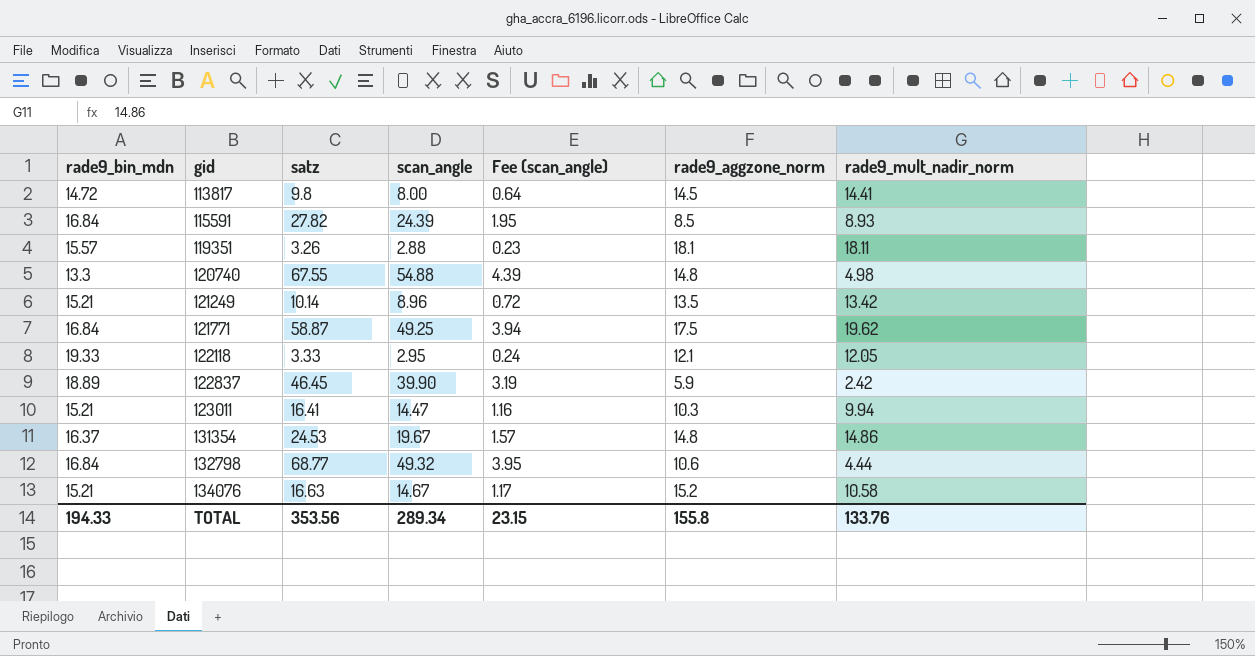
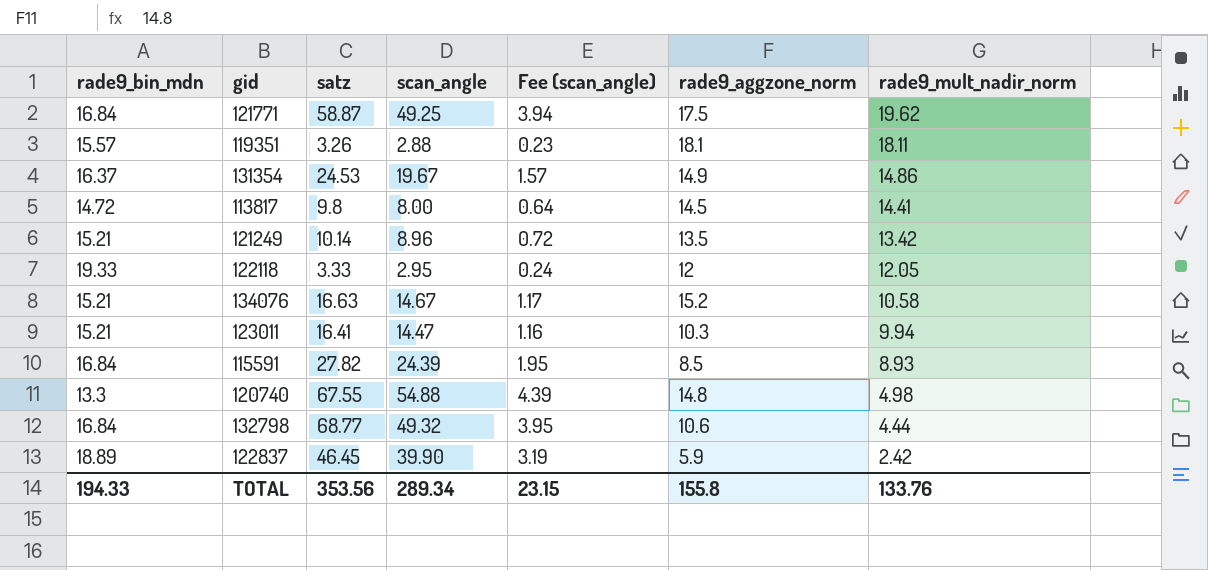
row order: gid ascending -> rade9_mult_nadir_norm descending
131354 | rade9_aggzone_norm: 14.8 -> 14.9
122118 | rade9_aggzone_norm: 12.1 -> 12

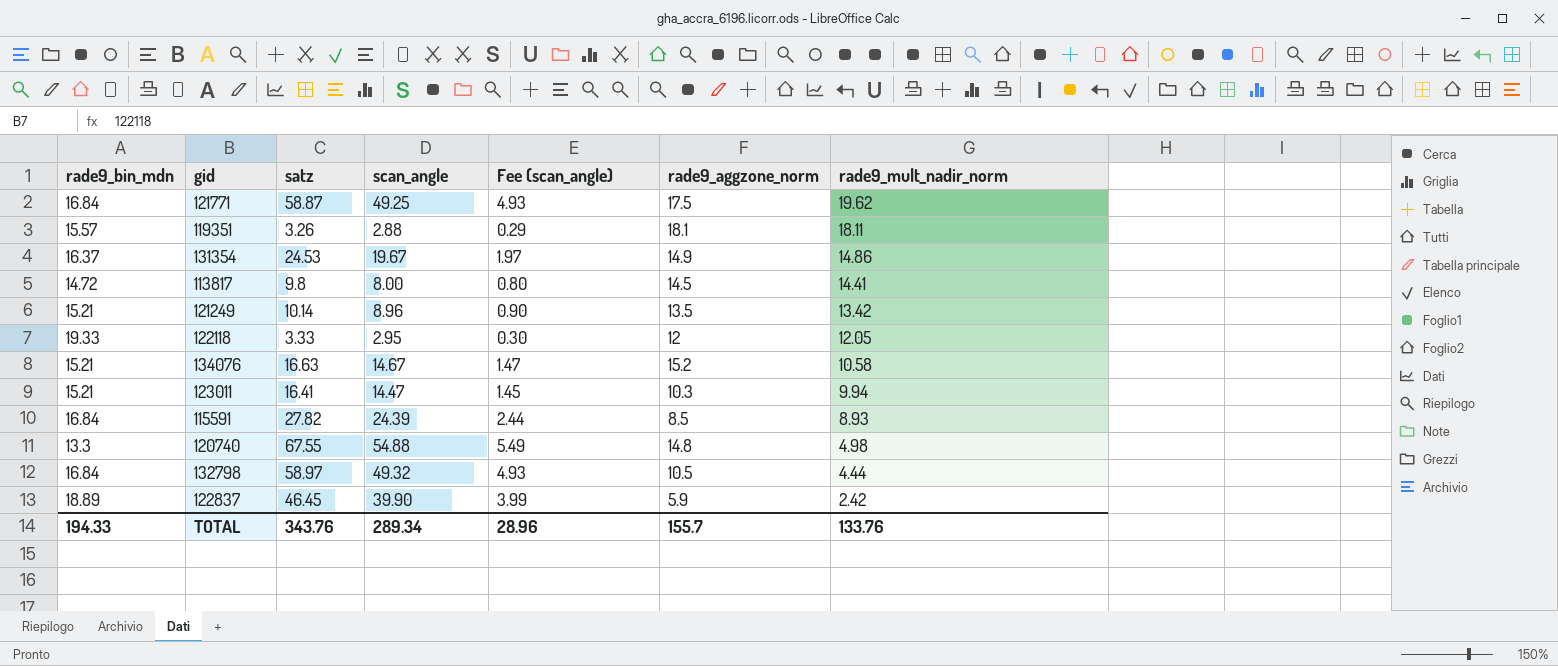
column Fee (scan_angle) | formula: [scan_angle] * 0.08 -> [scan_angle] * 0.1
132798 | satz: 68.77 -> 58.97
132798 | rade9_aggzone_norm: 10.6 -> 10.5
TOTAL | satz: 353.56 -> 343.76
TOTAL | Fee (scan_angle): 23.15 -> 28.96
TOTAL | rade9_aggzone_norm: 155.8 -> 155.7

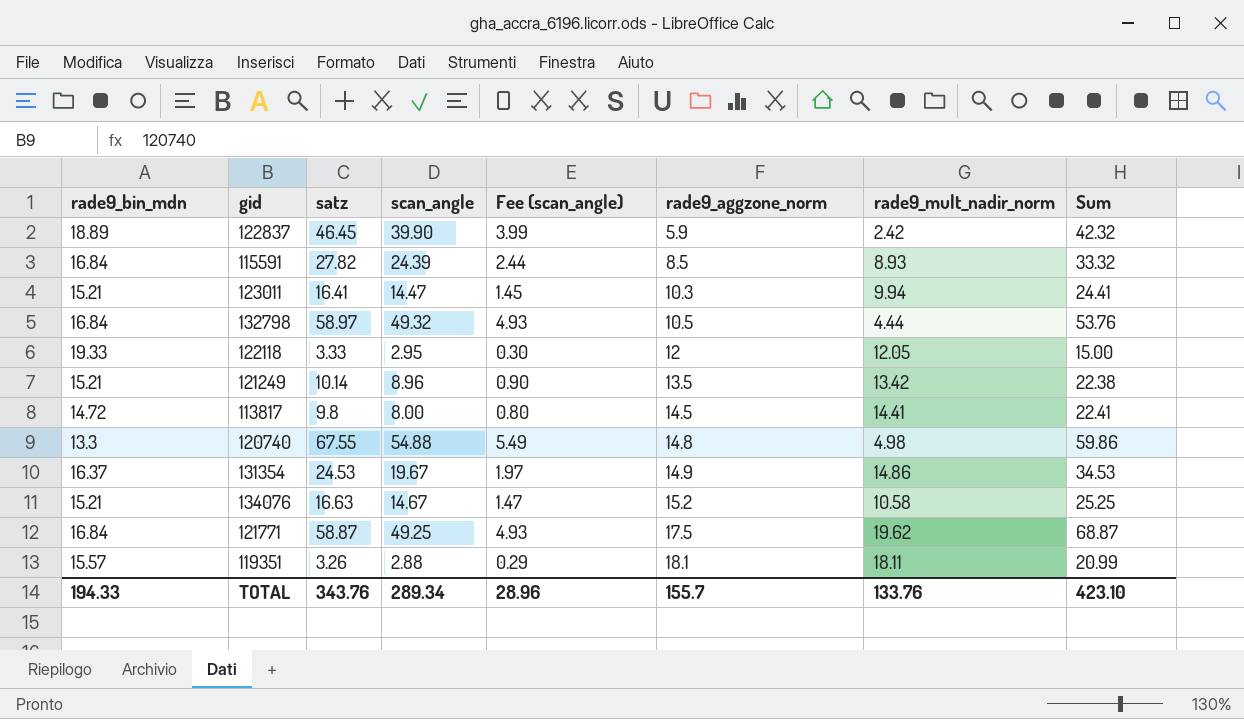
row order: rade9_mult_nadir_norm descending -> rade9_aggzone_norm ascending
column Sum | formula: none -> [scan_angle] + [rade9_mult_nadir_norm]

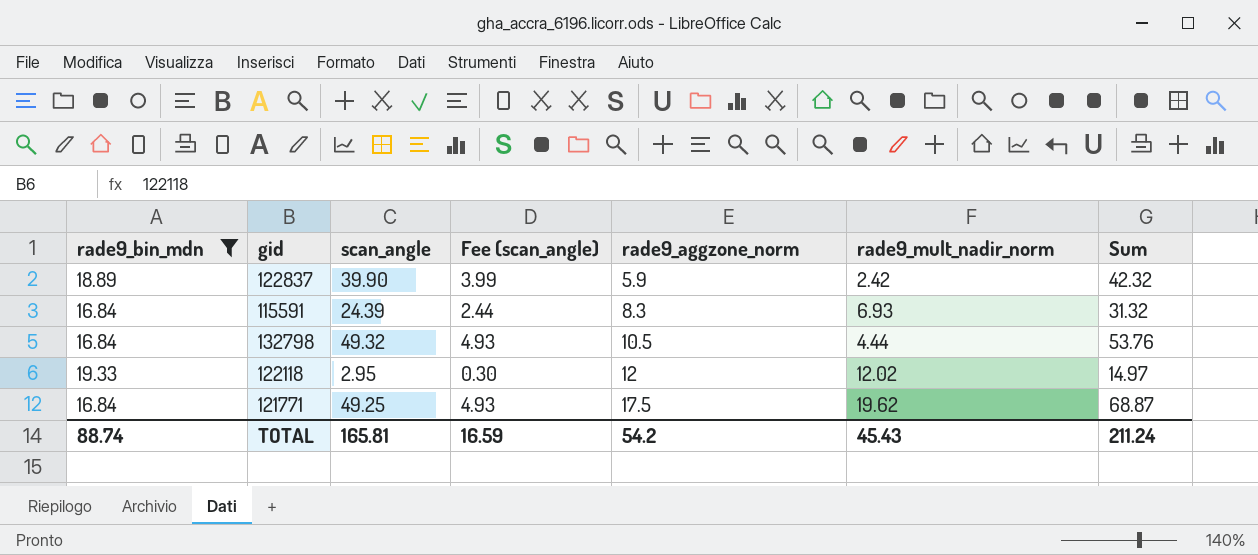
filter: none -> rade9_bin_mdn >= 16.84
column satz | position: 3 -> none
115591 | rade9_aggzone_norm: 8.5 -> 8.3
115591 | rade9_mult_nadir_norm: 8.93 -> 6.93
115591 | Sum: 33.32 -> 31.32
122118 | rade9_mult_nadir_norm: 12.05 -> 12.02
122118 | Sum: 15.00 -> 14.97
TOTAL | rade9_bin_mdn: 194.33 -> 88.74
TOTAL | scan_angle: 289.34 -> 165.81
TOTAL | Fee (scan_angle): 28.96 -> 16.59
TOTAL | rade9_aggzone_norm: 155.7 -> 54.2
TOTAL | rade9_mult_nadir_norm: 133.76 -> 45.43
TOTAL | Sum: 423.10 -> 211.24

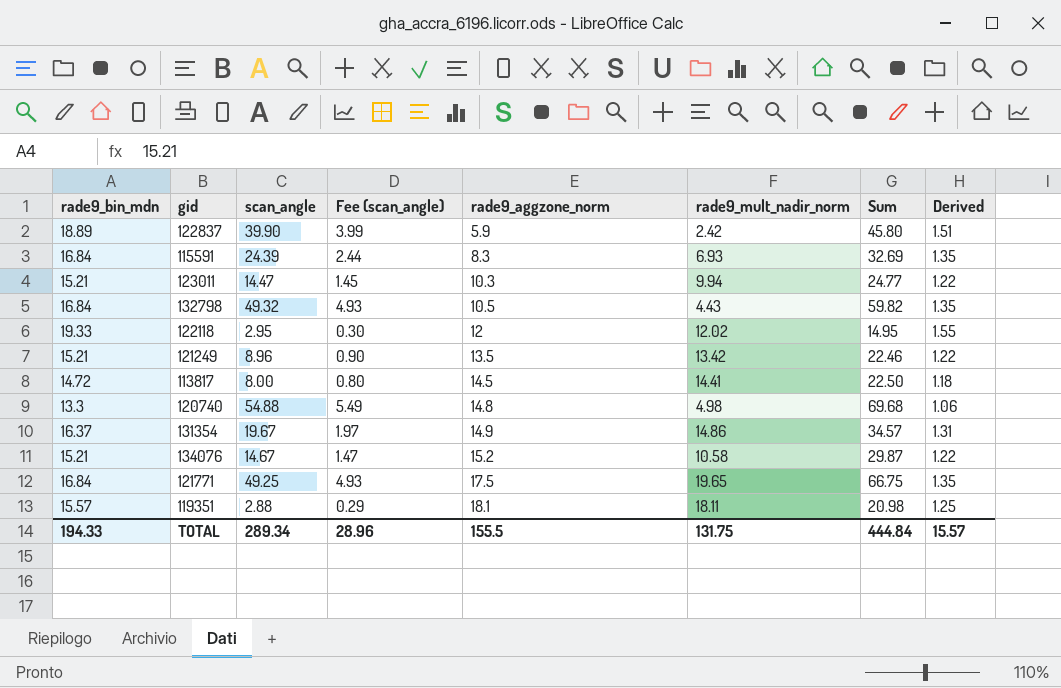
filter: rade9_bin_mdn >= 16.84 -> none
column Sum | formula: [scan_angle] + [rade9_mult_nadir_norm] -> [scan_angle] + [rade9_aggzone_norm]
column Derived | formula: none -> [rade9_bin_mdn] * 0.08
132798 | rade9_mult_nadir_norm: 4.44 -> 4.43
121771 | rade9_mult_nadir_norm: 19.62 -> 19.65
TOTAL | rade9_bin_mdn: 88.74 -> 194.33
TOTAL | scan_angle: 165.81 -> 289.34
TOTAL | Fee (scan_angle): 16.59 -> 28.96
TOTAL | rade9_aggzone_norm: 54.2 -> 155.5
TOTAL | rade9_mult_nadir_norm: 45.43 -> 131.75
TOTAL | Sum: 211.24 -> 444.84

